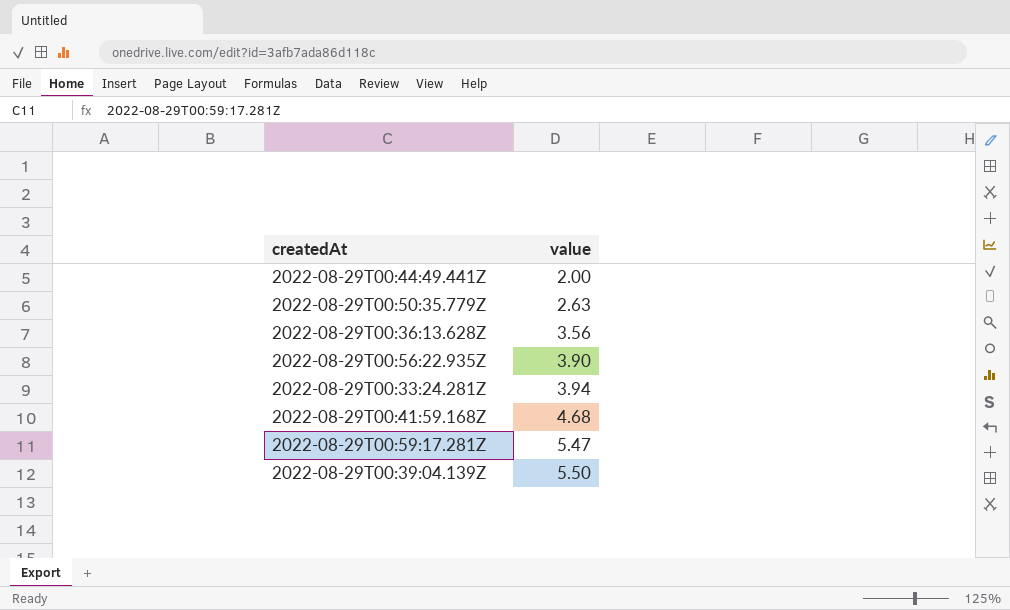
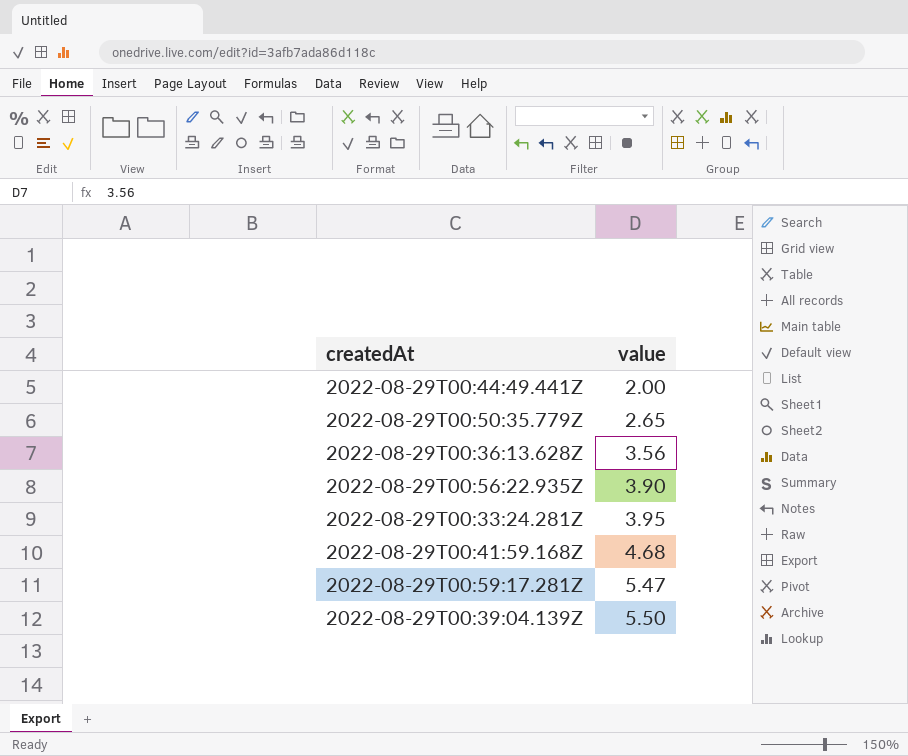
2022-08-29T00:50:35.779Z | value: 2.63 -> 2.65
2022-08-29T00:33:24.281Z | value: 3.94 -> 3.95

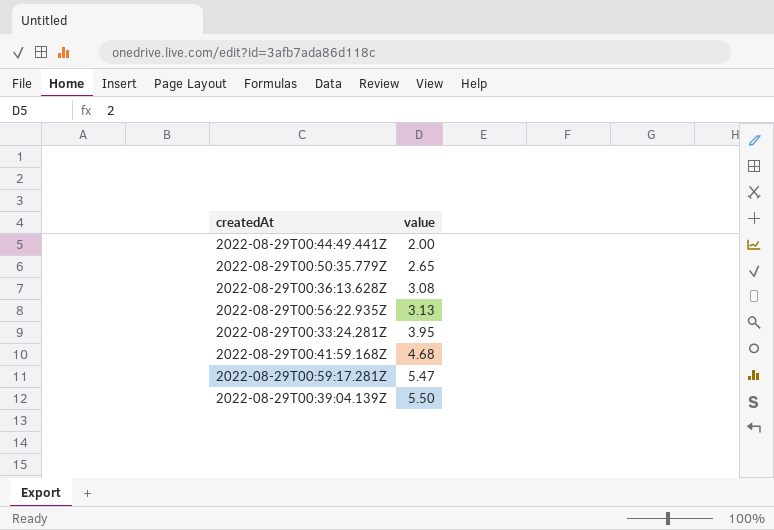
2022-08-29T00:36:13.628Z | value: 3.56 -> 3.08
2022-08-29T00:56:22.935Z | value: 3.90 -> 3.13

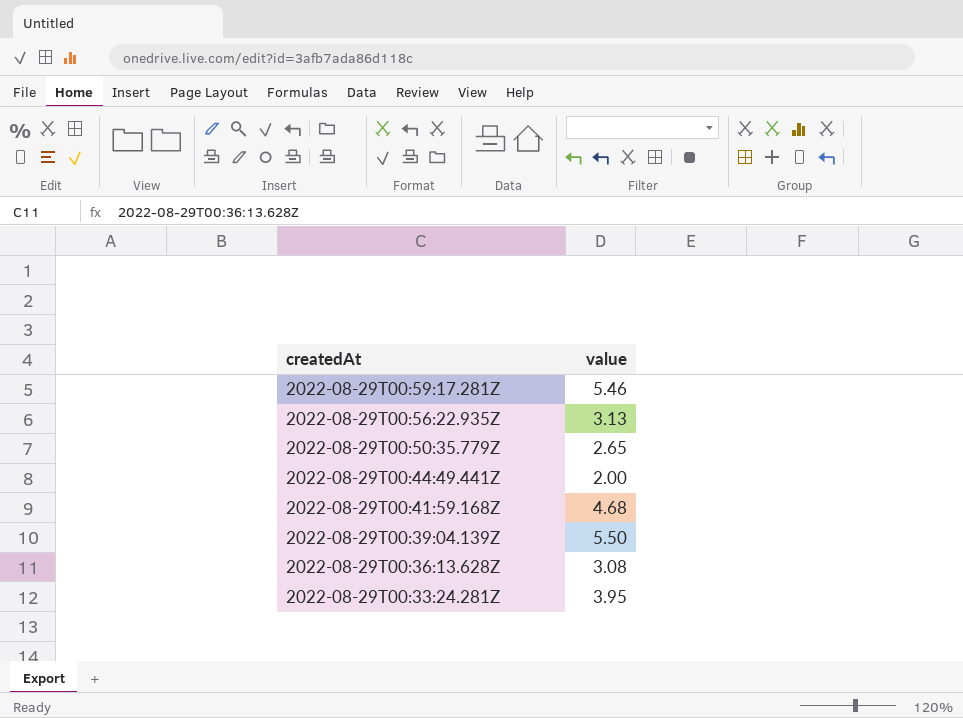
row order: value ascending -> createdAt descending
2022-08-29T00:59:17.281Z | value: 5.47 -> 5.46

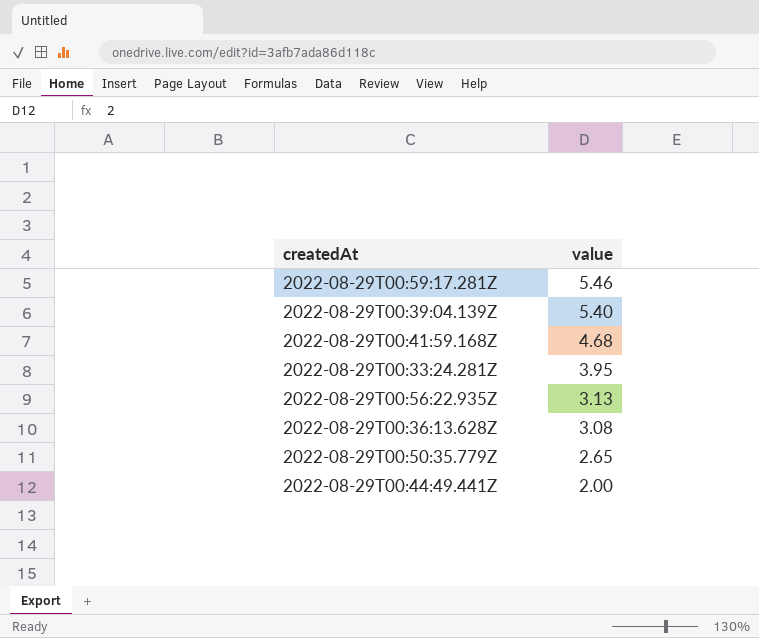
row order: createdAt descending -> value descending
2022-08-29T00:39:04.139Z | value: 5.50 -> 5.40

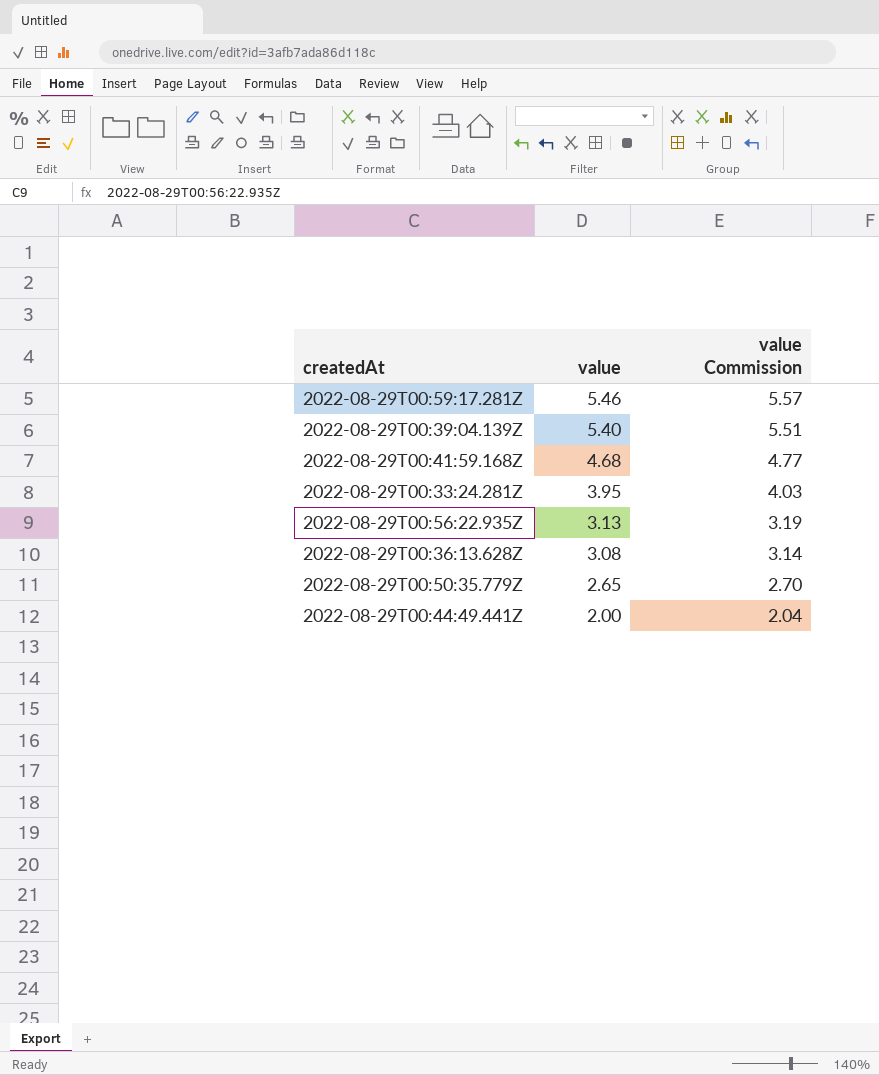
column value Commission | formula: none -> [value] * 1.02

